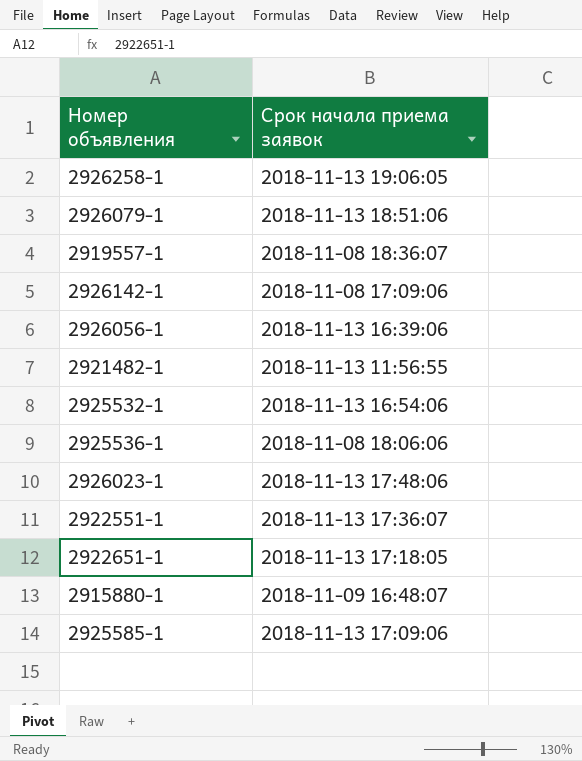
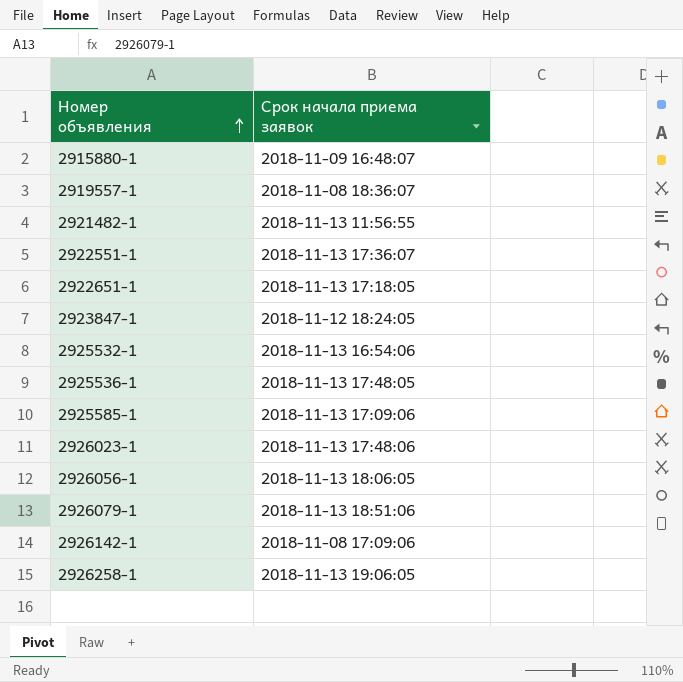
row order: none -> Номер объявления ascending
row 2923847-1: none -> 2018-11-12 18:24:05
2925536-1 | Срок начала приема заявок: 2018-11-08 18:06:06 -> 2018-11-13 17:48:05
2926056-1 | Срок начала приема заявок: 2018-11-13 16:39:06 -> 2018-11-13 18:06:05

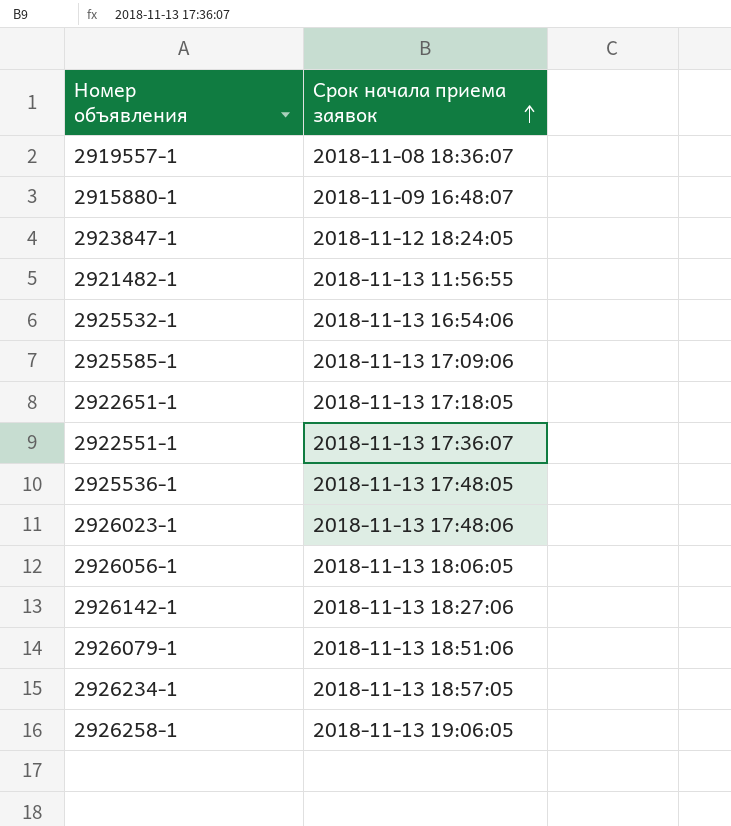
row order: Номер объявления ascending -> Срок начала приема заявок ascending
2926142-1 | Срок начала приема заявок: 2018-11-08 17:09:06 -> 2018-11-13 18:27:06
row 2926234-1: none -> 2018-11-13 18:57:05

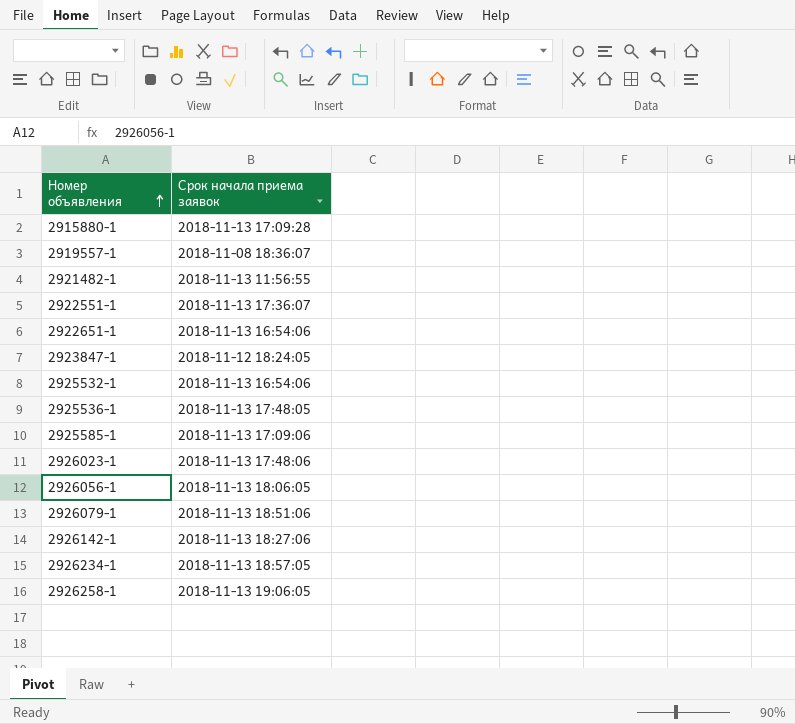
row order: Срок начала приема заявок ascending -> Номер объявления ascending
2915880-1 | Срок начала приема заявок: 2018-11-09 16:48:07 -> 2018-11-13 17:09:28
2922651-1 | Срок начала приема заявок: 2018-11-13 17:18:05 -> 2018-11-13 16:54:06

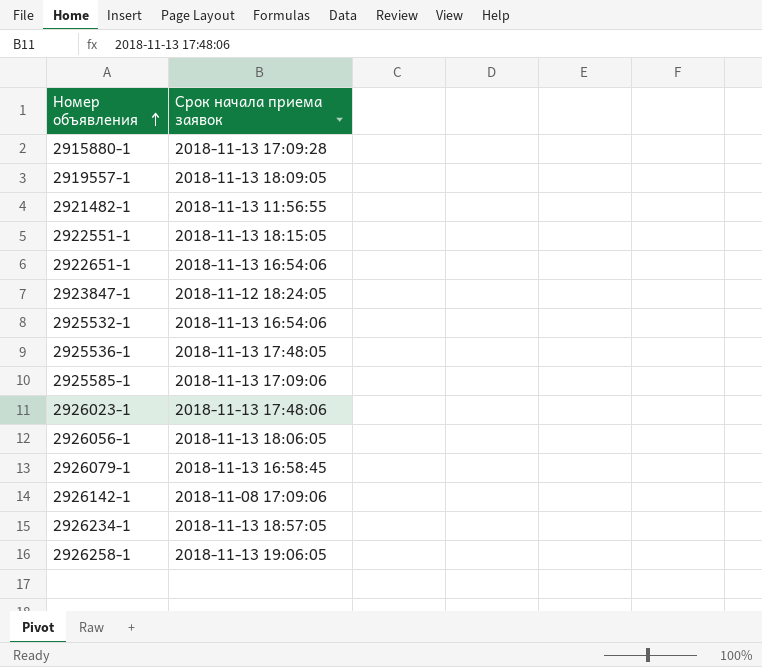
2919557-1 | Срок начала приема заявок: 2018-11-08 18:36:07 -> 2018-11-13 18:09:05
2922551-1 | Срок начала приема заявок: 2018-11-13 17:36:07 -> 2018-11-13 18:15:05
2926079-1 | Срок начала приема заявок: 2018-11-13 18:51:06 -> 2018-11-13 16:58:45
2926142-1 | Срок начала приема заявок: 2018-11-13 18:27:06 -> 2018-11-08 17:09:06

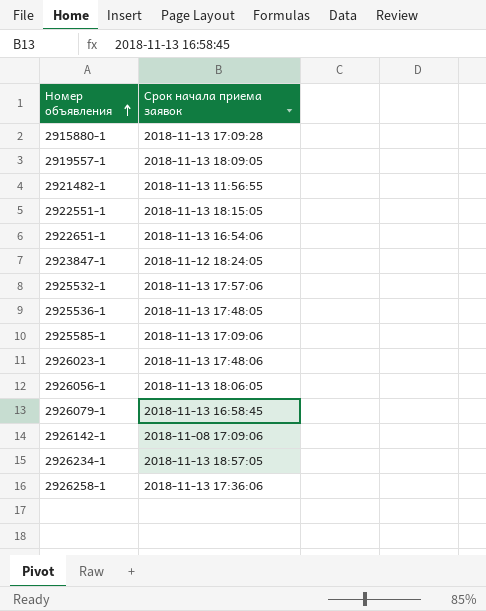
2925532-1 | Срок начала приема заявок: 2018-11-13 16:54:06 -> 2018-11-13 17:57:06
2926258-1 | Срок начала приема заявок: 2018-11-13 19:06:05 -> 2018-11-13 17:36:06

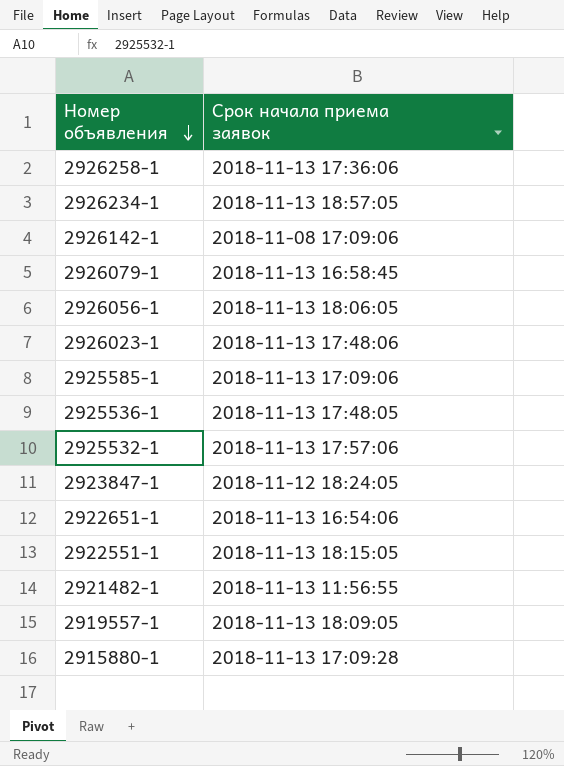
row order: Номер объявления ascending -> Номер объявления descending

